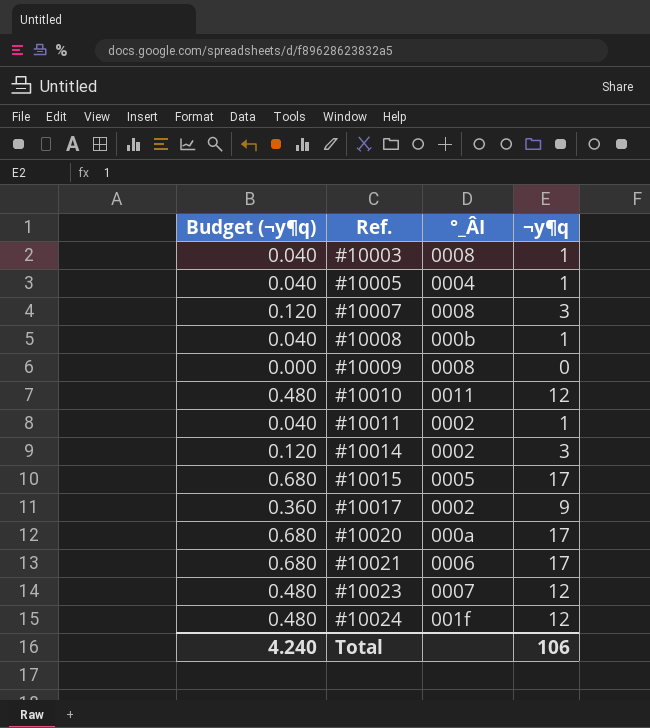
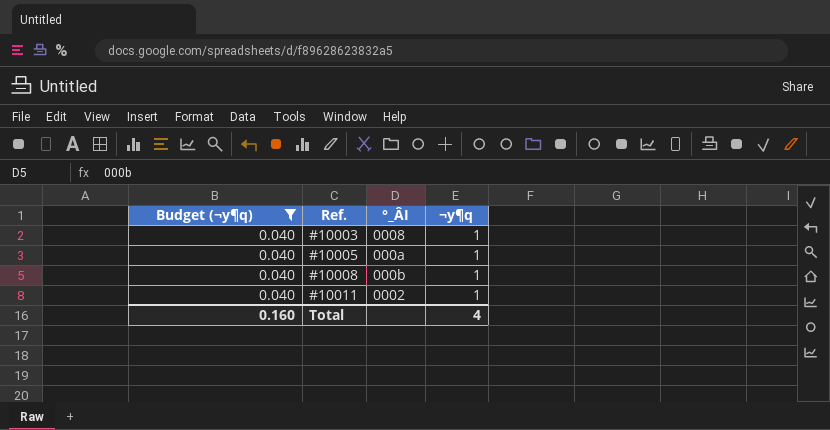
filter: none -> Budget (¬y¶q) = 0.040
#10005 | °_ÂI: 0004 -> 000a
Total | Budget (¬y¶q): 4.240 -> 0.160
Total | ¬y¶q: 106 -> 4

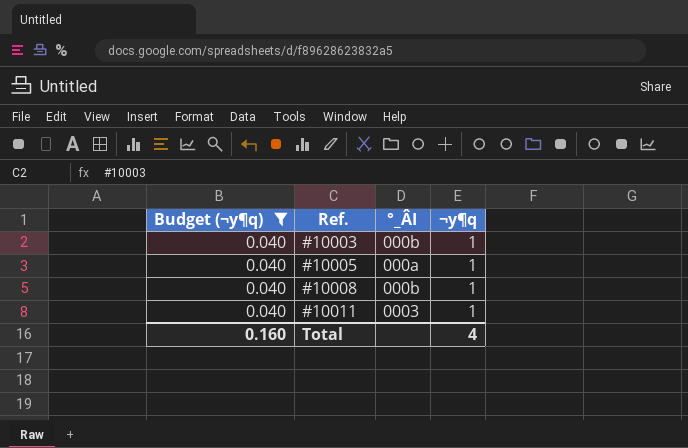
#10003 | °_ÂI: 0008 -> 000b
#10011 | °_ÂI: 0002 -> 0003

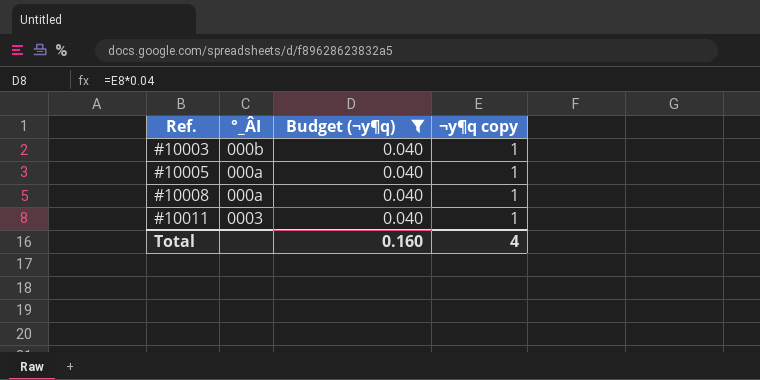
column Budget (¬y¶q) | position: 1 -> 3
column name: ¬y¶q -> ¬y¶q copy
#10008 | °_ÂI: 000b -> 000a

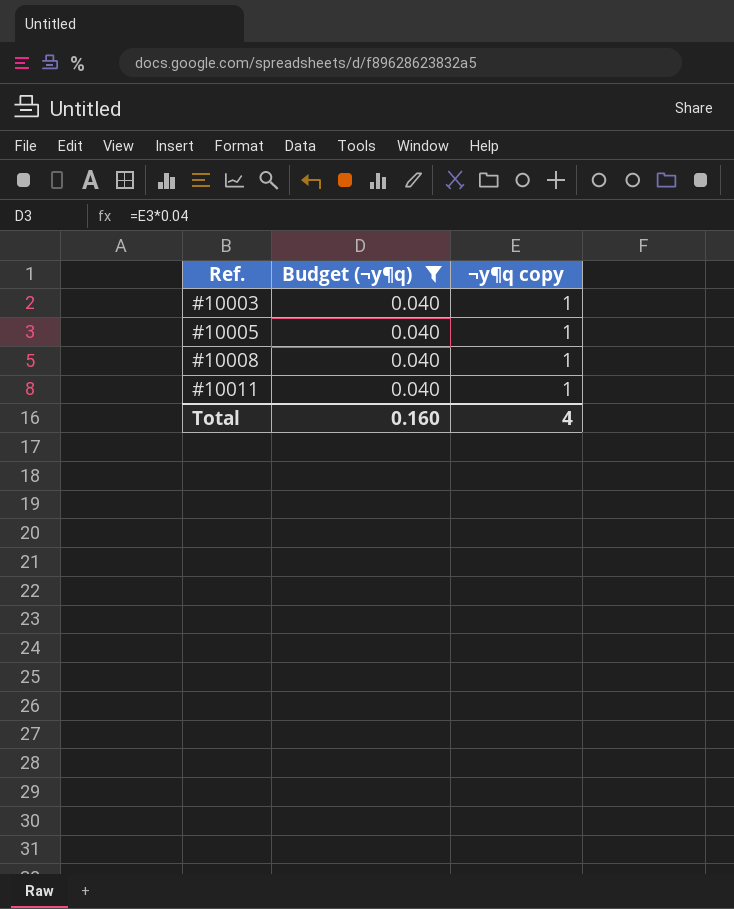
column °_ÂI | position: 2 -> none

